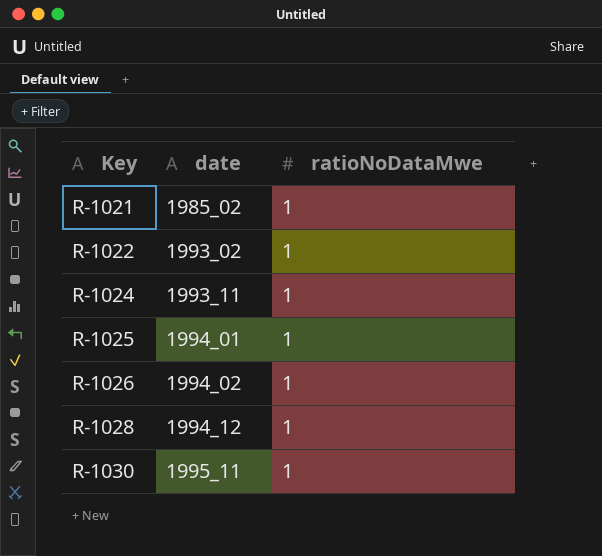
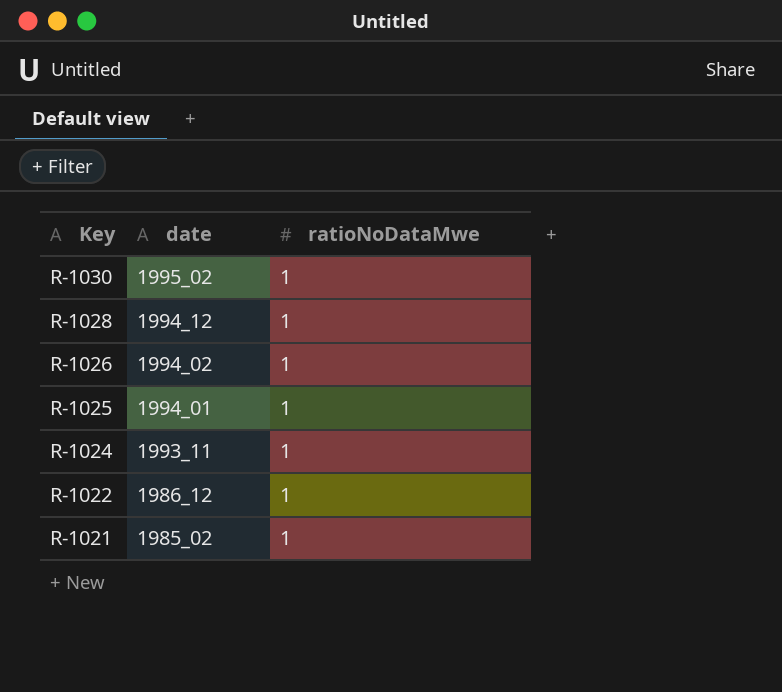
row order: Key ascending -> Key descending
R-1030 | date: 1995_11 -> 1995_02
R-1022 | date: 1993_02 -> 1986_12

